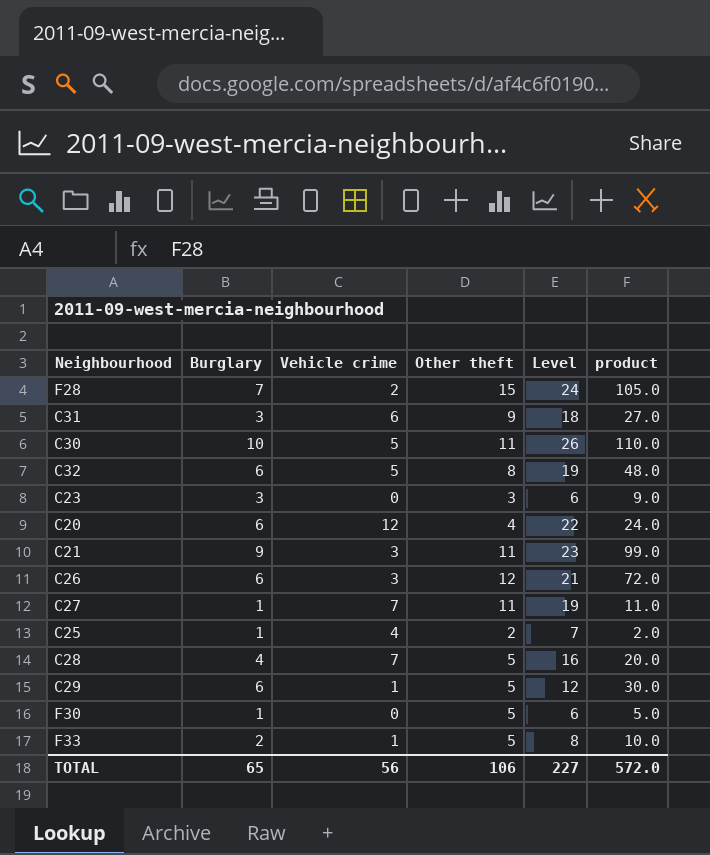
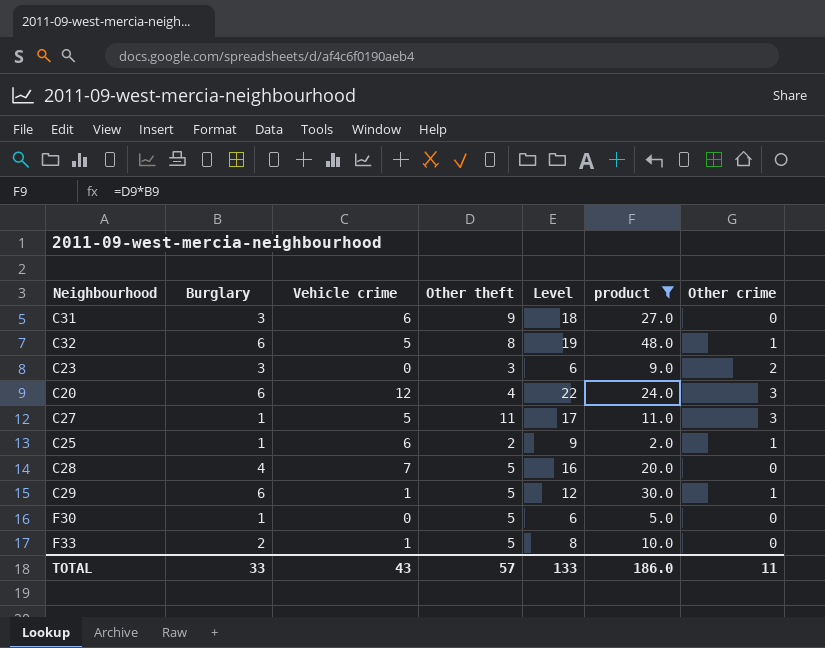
filter: none -> product <= 48.0
column Other crime | position: none -> 7
C27 | Vehicle crime: 7 -> 5
C27 | Level: 19 -> 17
C25 | Vehicle crime: 4 -> 6
C25 | Level: 7 -> 9
TOTAL | Burglary: 65 -> 33
TOTAL | Vehicle crime: 56 -> 43
TOTAL | Other theft: 106 -> 57
TOTAL | Level: 227 -> 133
TOTAL | product: 572.0 -> 186.0

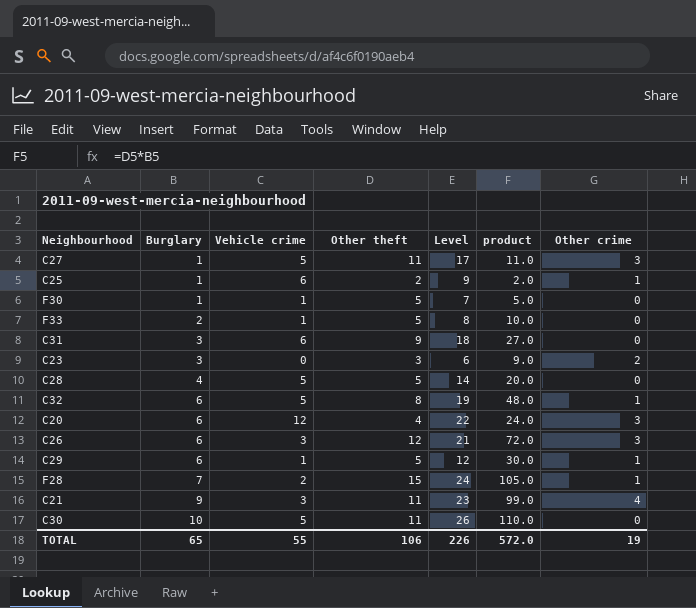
filter: product <= 48.0 -> none
row order: none -> Burglary ascending
F30 | Vehicle crime: 0 -> 1
F30 | Level: 6 -> 7
C28 | Vehicle crime: 7 -> 5
C28 | Level: 16 -> 14
TOTAL | Burglary: 33 -> 65
TOTAL | Vehicle crime: 43 -> 55
TOTAL | Other theft: 57 -> 106
TOTAL | Level: 133 -> 226
TOTAL | product: 186.0 -> 572.0
TOTAL | Other crime: 11 -> 19

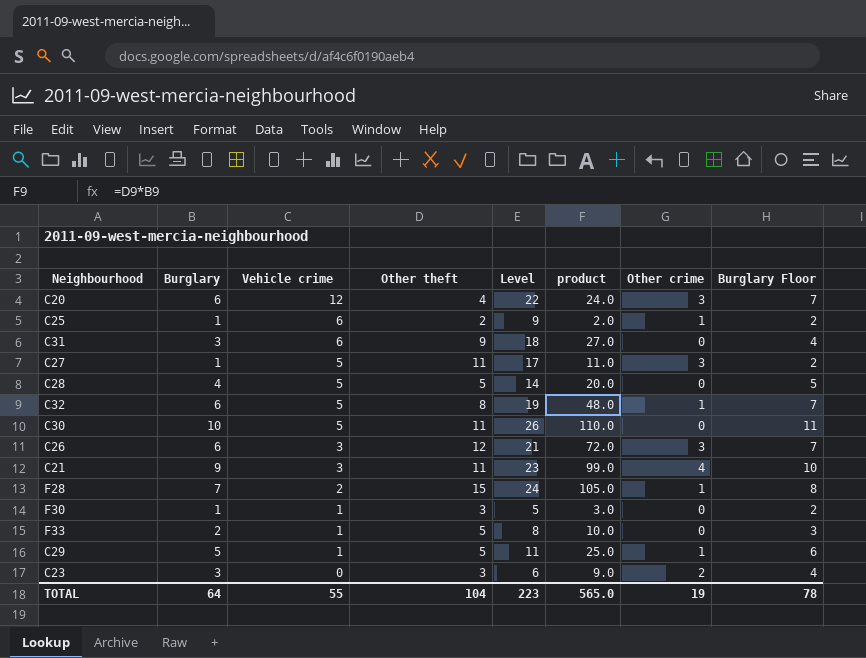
row order: Burglary ascending -> Vehicle crime descending
column Burglary Floor | formula: none -> [Burglary] + 1
F30 | Other theft: 5 -> 3
F30 | Level: 7 -> 5
F30 | product: 5.0 -> 3.0
C29 | Burglary: 6 -> 5
C29 | Level: 12 -> 11
C29 | product: 30.0 -> 25.0
TOTAL | Burglary: 65 -> 64
TOTAL | Other theft: 106 -> 104
TOTAL | Level: 226 -> 223
TOTAL | product: 572.0 -> 565.0

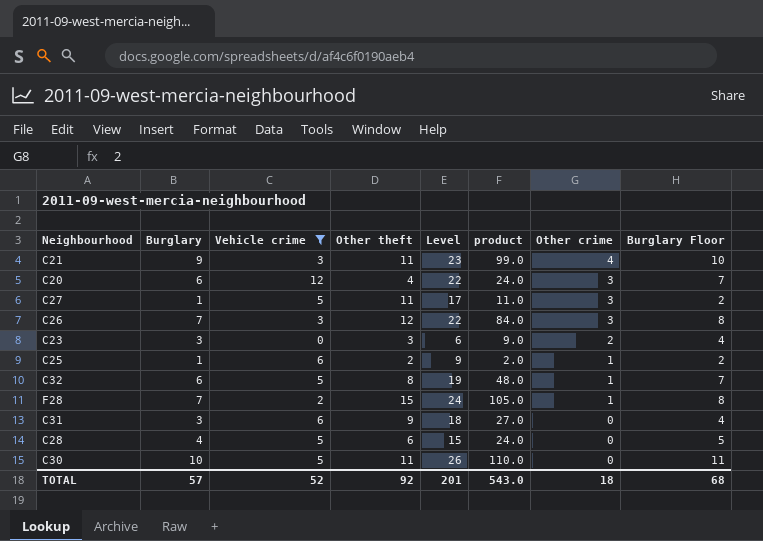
filter: none -> Vehicle crime != 1
row order: Vehicle crime descending -> Other crime descending
C26 | Burglary: 6 -> 7
C26 | Level: 21 -> 22
C26 | product: 72.0 -> 84.0
C26 | Burglary Floor: 7 -> 8
C28 | Other theft: 5 -> 6
C28 | Level: 14 -> 15
C28 | product: 20.0 -> 24.0
TOTAL | Burglary: 64 -> 57
TOTAL | Vehicle crime: 55 -> 52
TOTAL | Other theft: 104 -> 92
TOTAL | Level: 223 -> 201
TOTAL | product: 565.0 -> 543.0
TOTAL | Other crime: 19 -> 18
TOTAL | Burglary Floor: 78 -> 68

